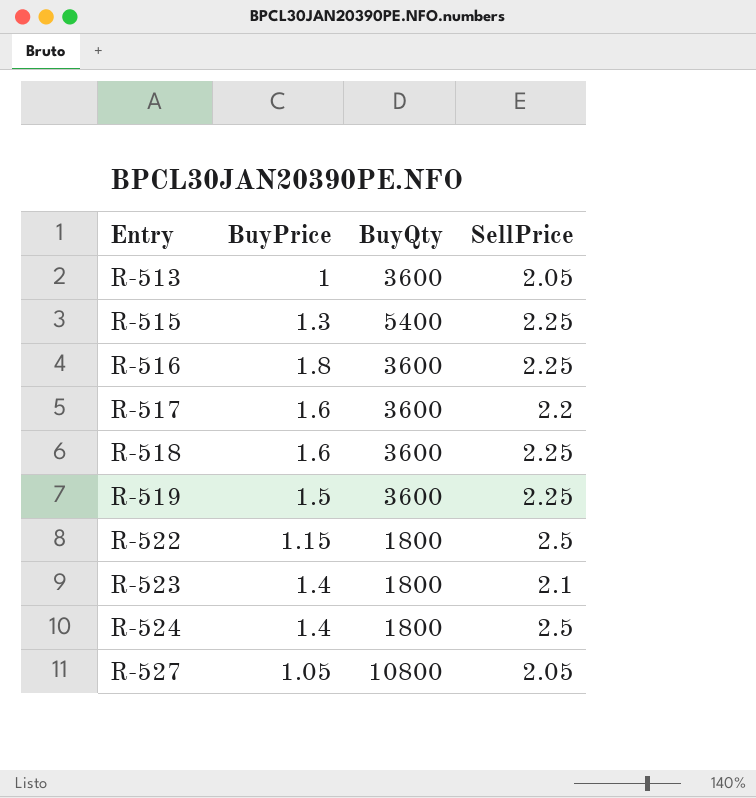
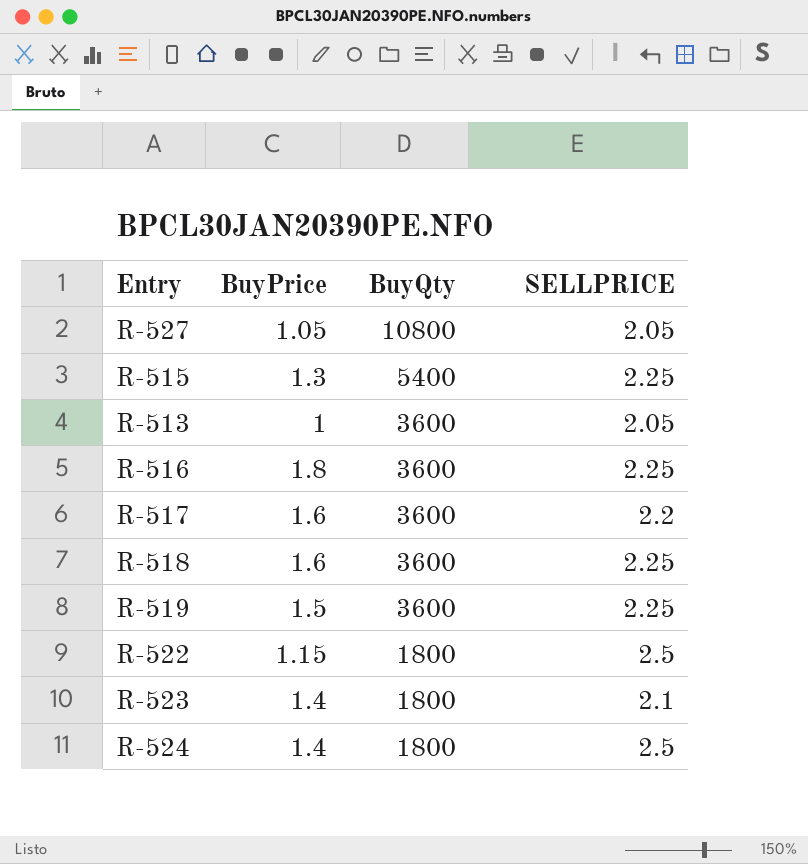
row order: Entry ascending -> BuyQty descending
column name: SellPrice -> SELLPRICE

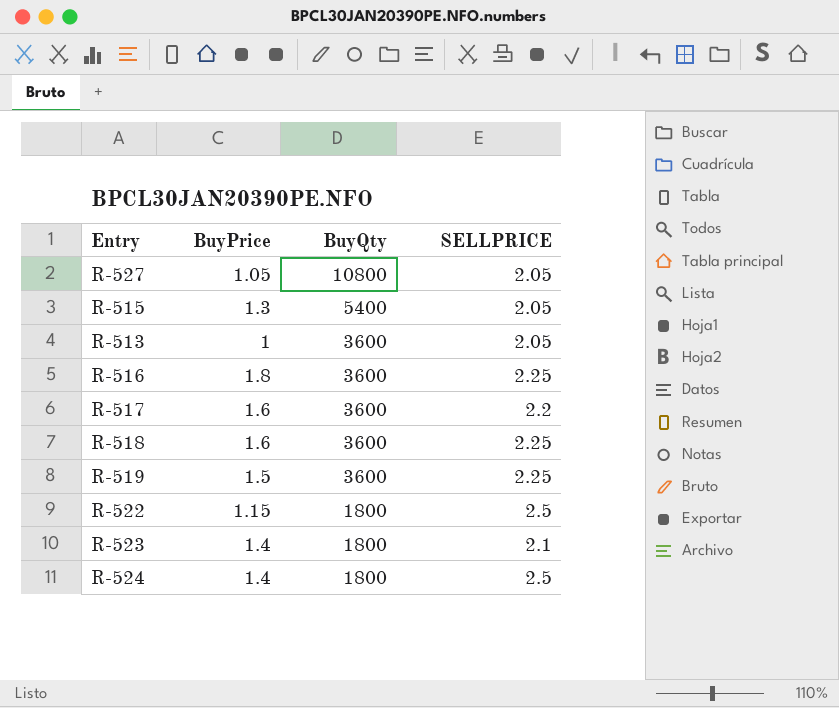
R-515 | SELLPRICE: 2.25 -> 2.05

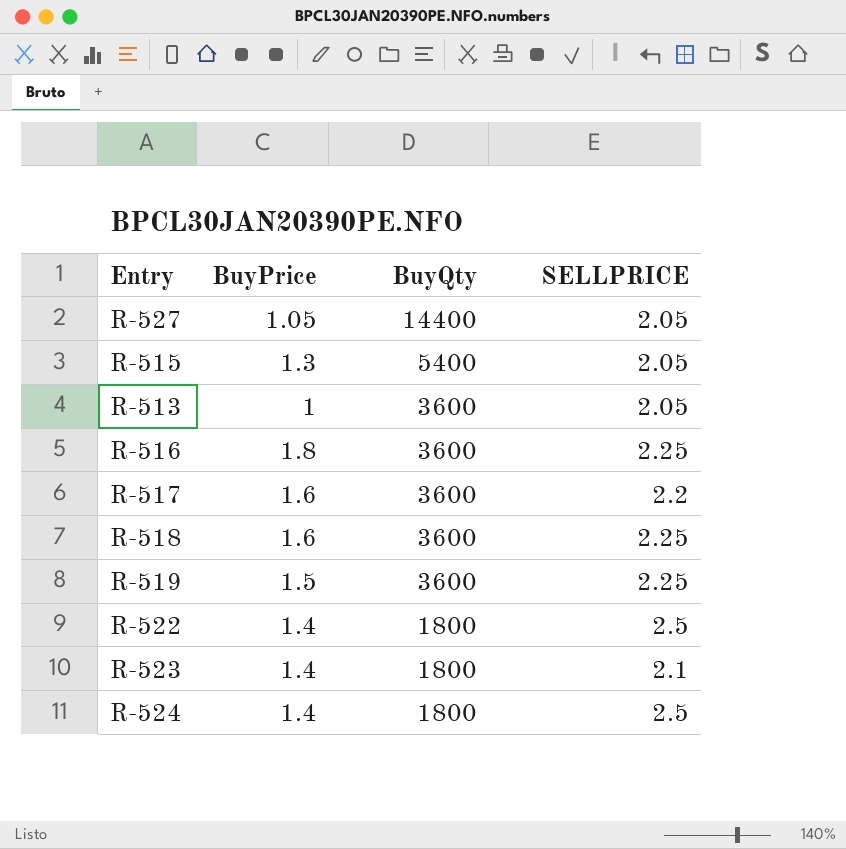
R-527 | BuyQty: 10800 -> 14400
R-522 | BuyPrice: 1.15 -> 1.4

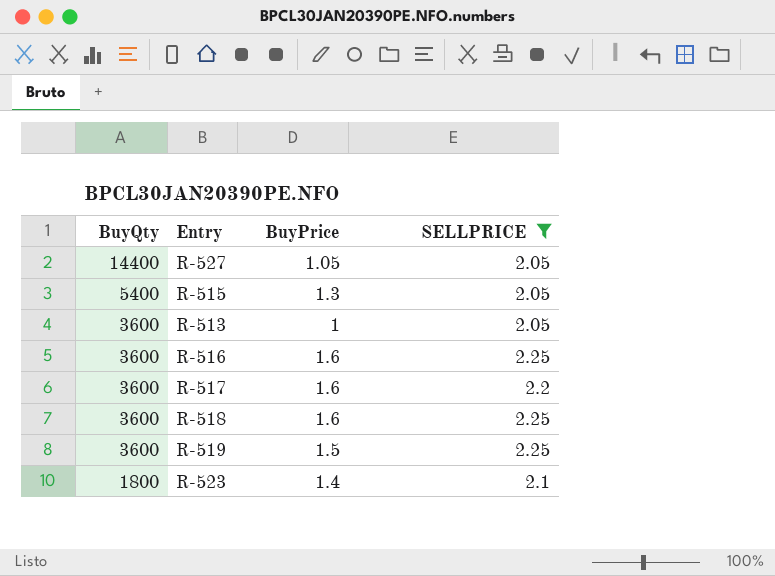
filter: none -> SELLPRICE != 2.5
column BuyQty | position: 3 -> 1
R-516 | BuyPrice: 1.8 -> 1.6

